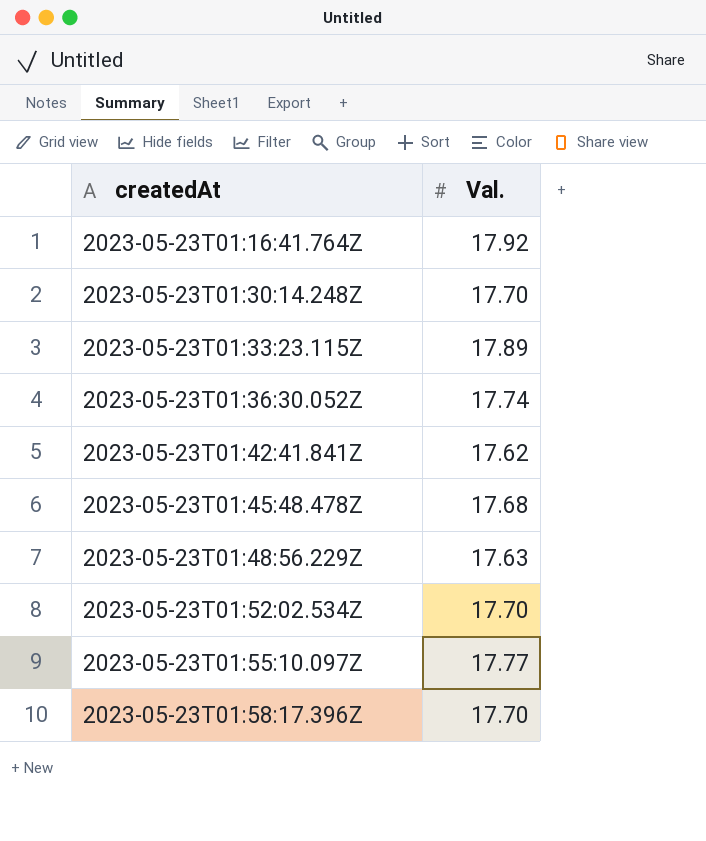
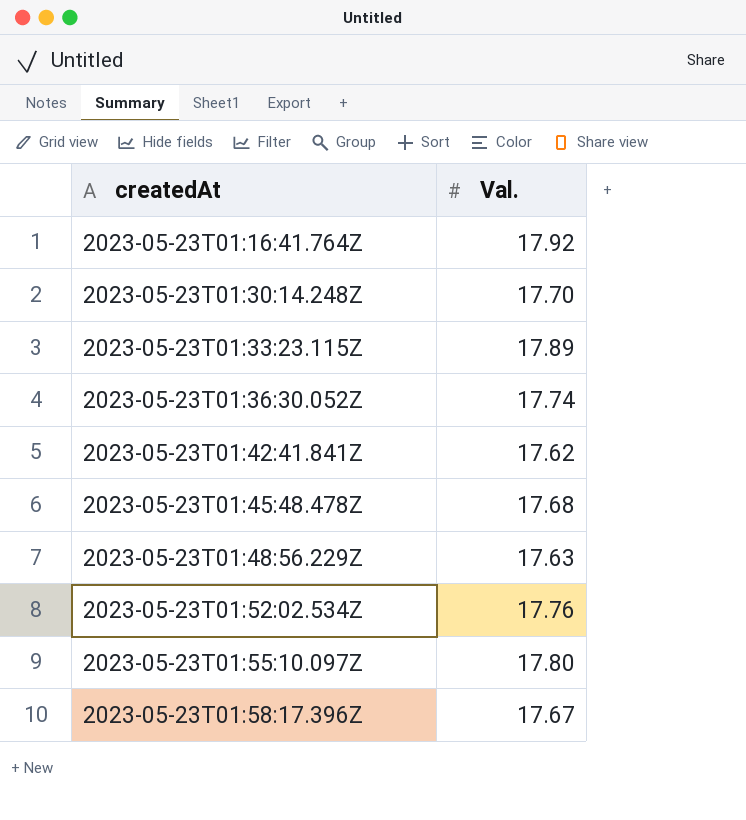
2023-05-23T01:52:02.534Z | Val.: 17.70 -> 17.76
2023-05-23T01:55:10.097Z | Val.: 17.77 -> 17.80
2023-05-23T01:58:17.396Z | Val.: 17.70 -> 17.67

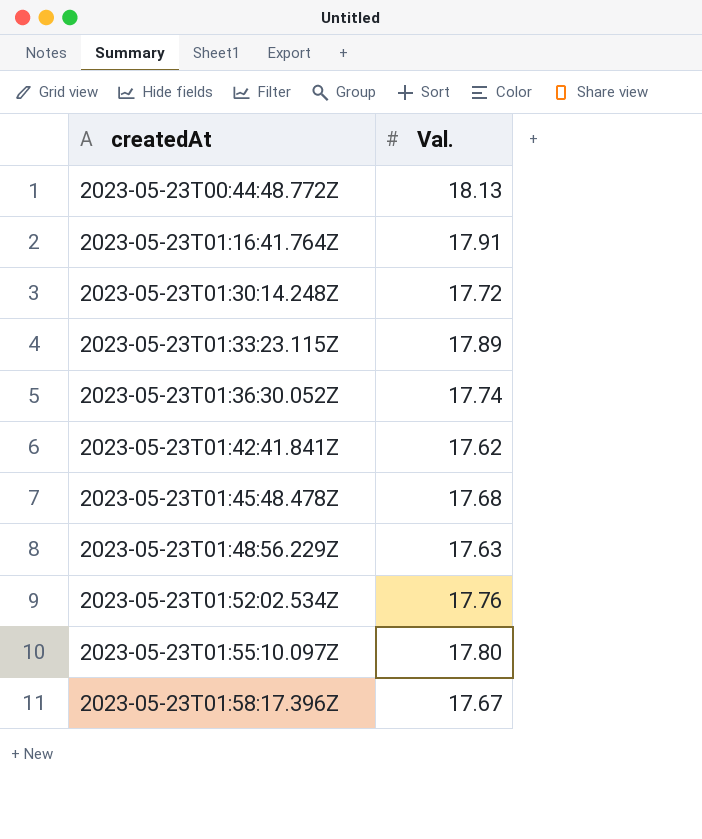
row 2023-05-23T00:44:48.772Z: none -> 18.13
2023-05-23T01:16:41.764Z | Val.: 17.92 -> 17.91
2023-05-23T01:30:14.248Z | Val.: 17.70 -> 17.72

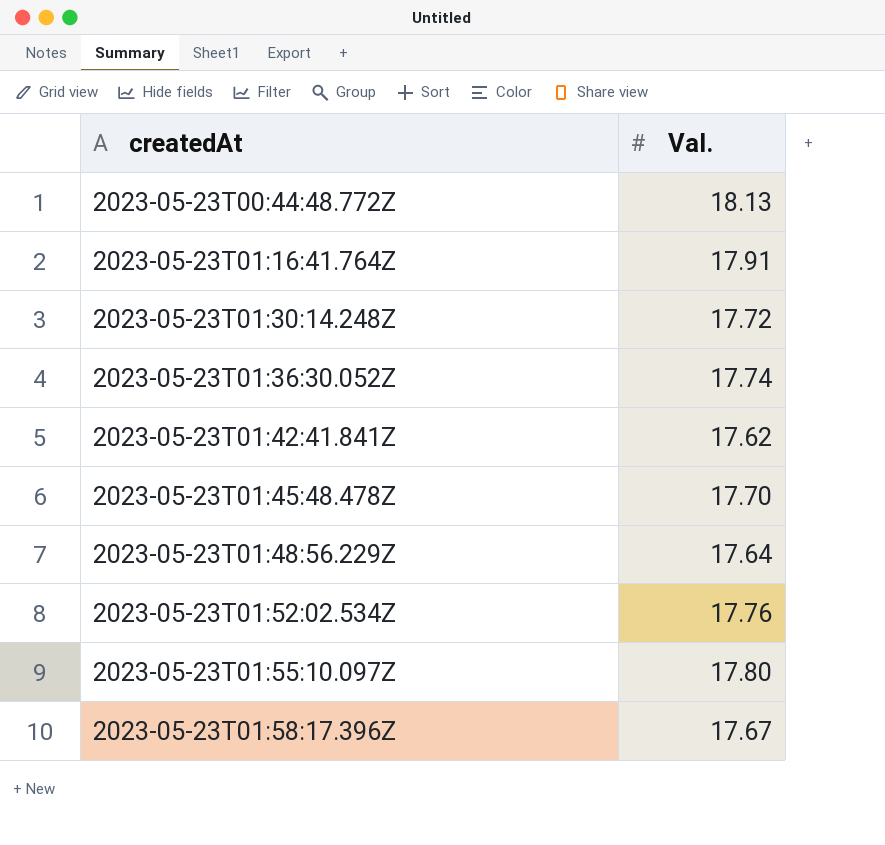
row 2023-05-23T01:33:23.115Z: 17.89 -> none
2023-05-23T01:45:48.478Z | Val.: 17.68 -> 17.70
2023-05-23T01:48:56.229Z | Val.: 17.63 -> 17.64

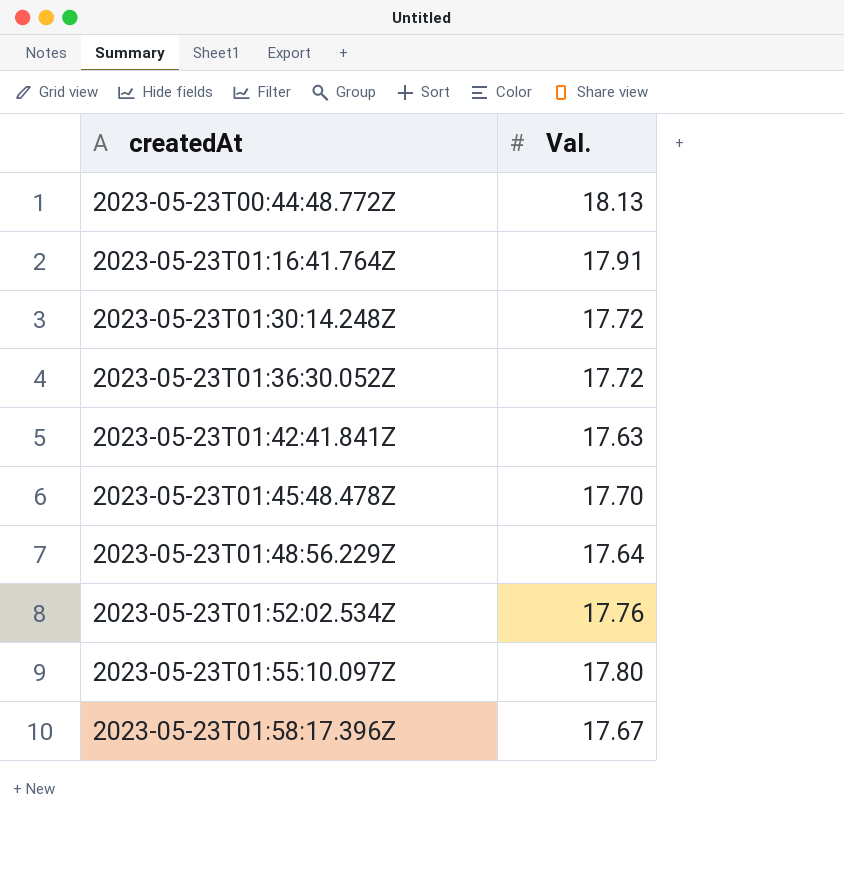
2023-05-23T01:36:30.052Z | Val.: 17.74 -> 17.72
2023-05-23T01:42:41.841Z | Val.: 17.62 -> 17.63

